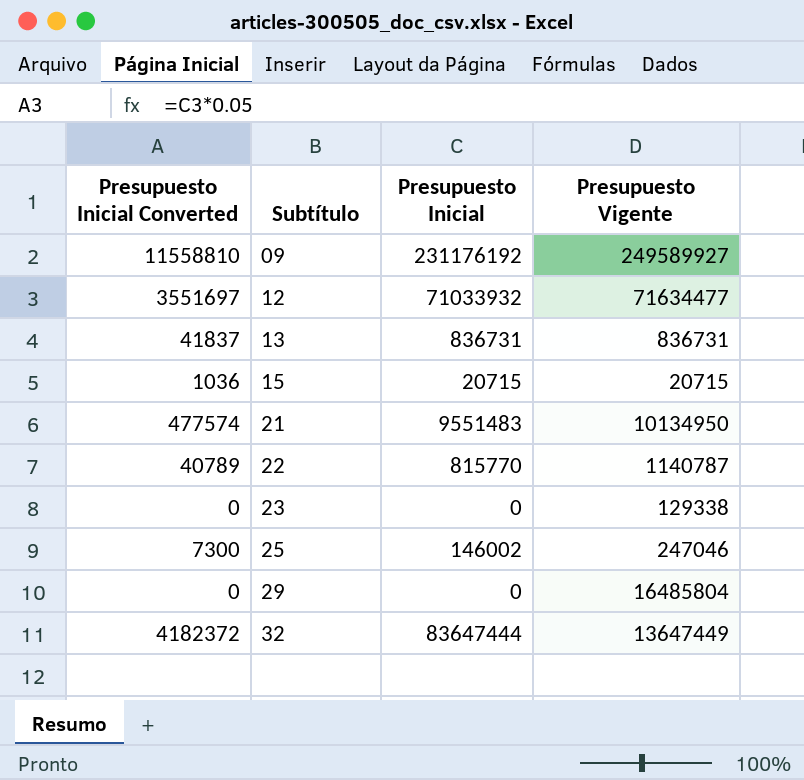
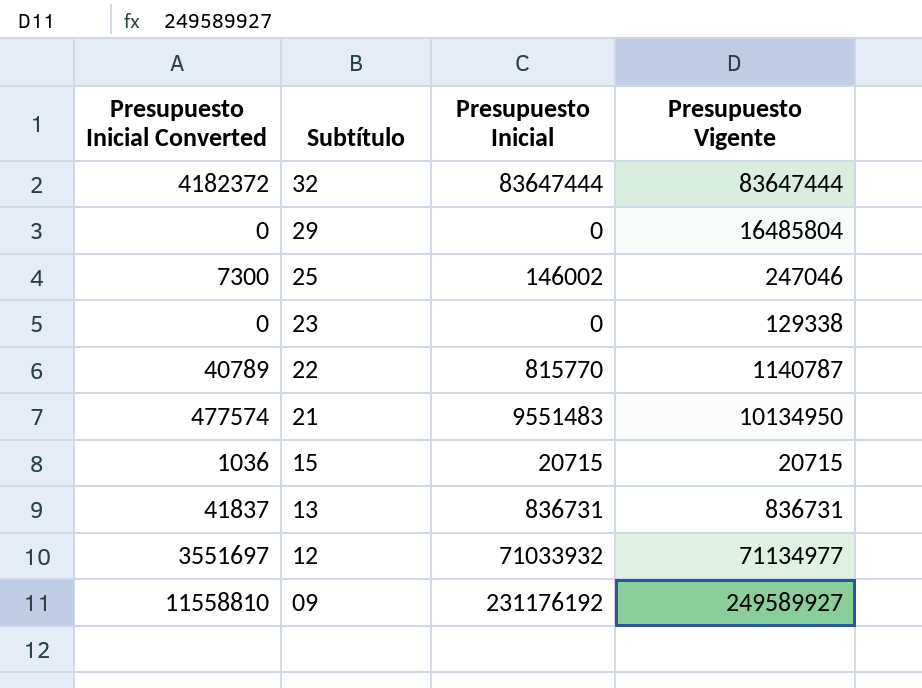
row order: Subtítulo ascending -> Subtítulo descending
32 | Presupuesto Vigente: 13647449 -> 83647444
12 | Presupuesto Vigente: 71634477 -> 71134977

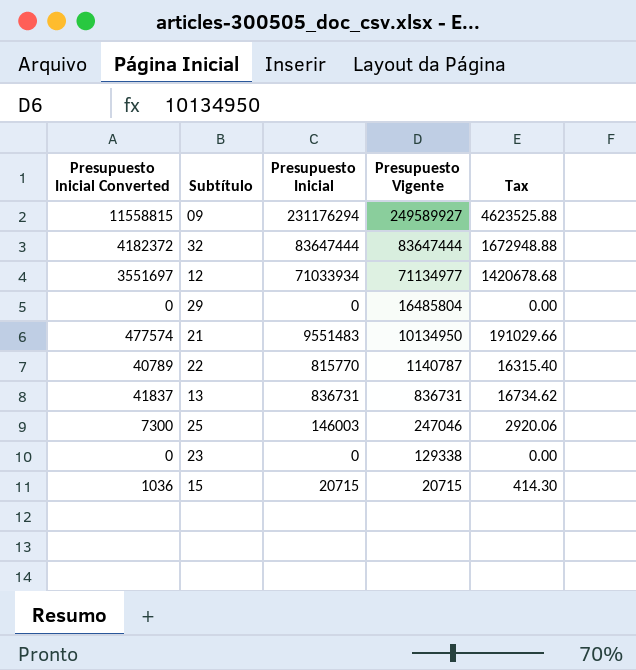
row order: Subtítulo descending -> Presupuesto Vigente descending
column Tax | formula: none -> [Presupuesto Inicial] * 0.02
09 | Presupuesto Inicial Converted: 11558810 -> 11558815
09 | Presupuesto Inicial: 231176192 -> 231176294
12 | Presupuesto Inicial: 71033932 -> 71033934
25 | Presupuesto Inicial: 146002 -> 146003

